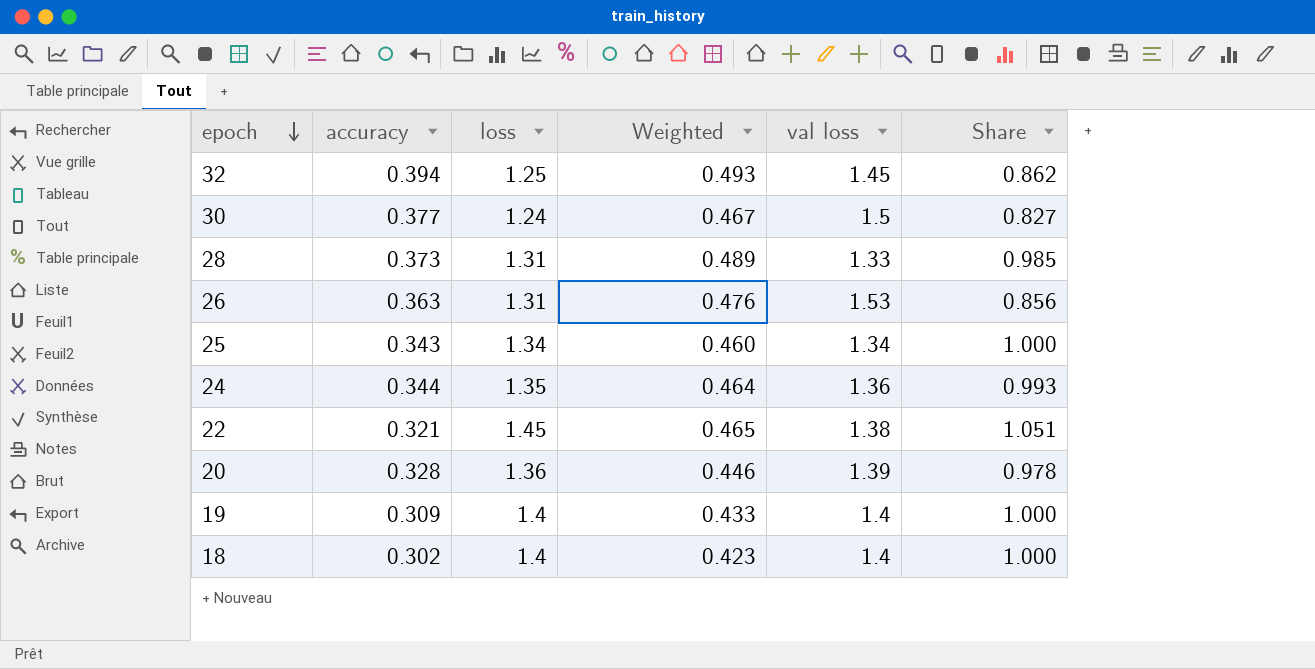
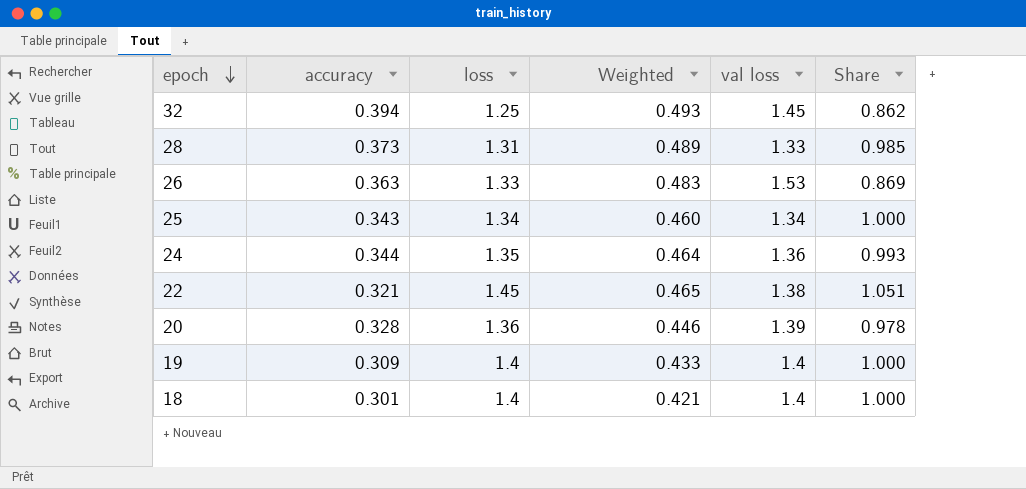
row 30: 0.377 | 1.24 | 0.467 | 1.5 | 0.827 -> none
26 | loss: 1.31 -> 1.33
26 | Weighted: 0.476 -> 0.483
26 | Share: 0.856 -> 0.869
18 | accuracy: 0.302 -> 0.301
18 | Weighted: 0.423 -> 0.421

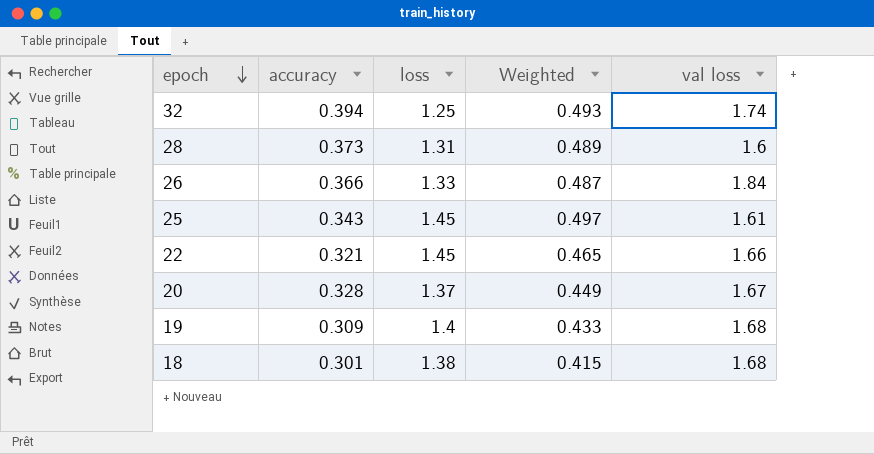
column Share | formula: [loss] / [val loss] -> none
row 24: 0.344 | 1.35 | 0.464 | 1.36 | 0.993 -> none
32 | val loss: 1.45 -> 1.74
28 | val loss: 1.33 -> 1.6
26 | accuracy: 0.363 -> 0.366
26 | Weighted: 0.483 -> 0.487
26 | val loss: 1.53 -> 1.84
25 | loss: 1.34 -> 1.45
25 | Weighted: 0.460 -> 0.497
25 | val loss: 1.34 -> 1.61
22 | val loss: 1.38 -> 1.66
20 | loss: 1.36 -> 1.37
20 | Weighted: 0.446 -> 0.449
20 | val loss: 1.39 -> 1.67
19 | val loss: 1.4 -> 1.68
18 | loss: 1.4 -> 1.38
18 | Weighted: 0.421 -> 0.415
18 | val loss: 1.4 -> 1.68

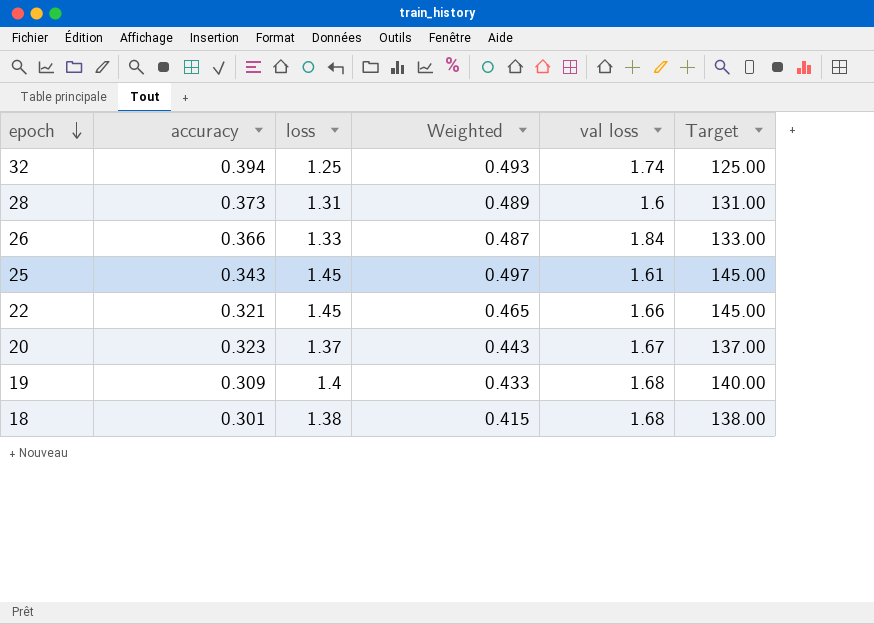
column Target | formula: none -> [loss] * 100
20 | accuracy: 0.328 -> 0.323
20 | Weighted: 0.449 -> 0.443

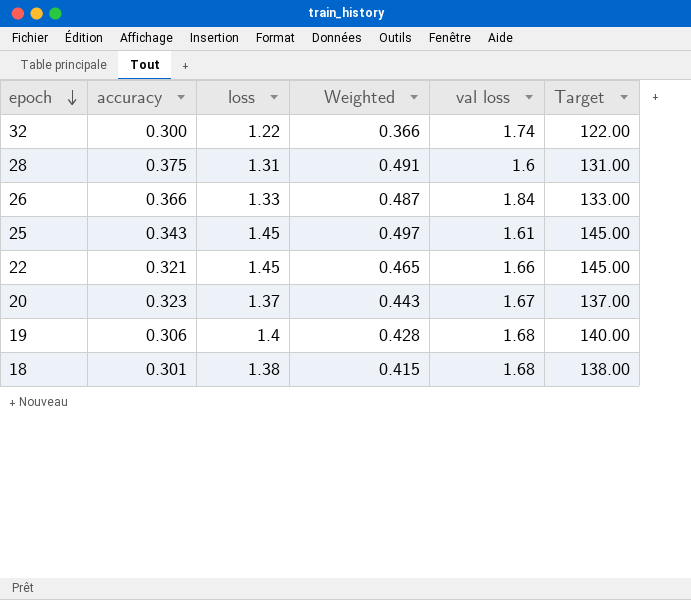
32 | accuracy: 0.394 -> 0.300
32 | loss: 1.25 -> 1.22
32 | Weighted: 0.493 -> 0.366
32 | Target: 125.00 -> 122.00
28 | accuracy: 0.373 -> 0.375
28 | Weighted: 0.489 -> 0.491
19 | accuracy: 0.309 -> 0.306
19 | Weighted: 0.433 -> 0.428

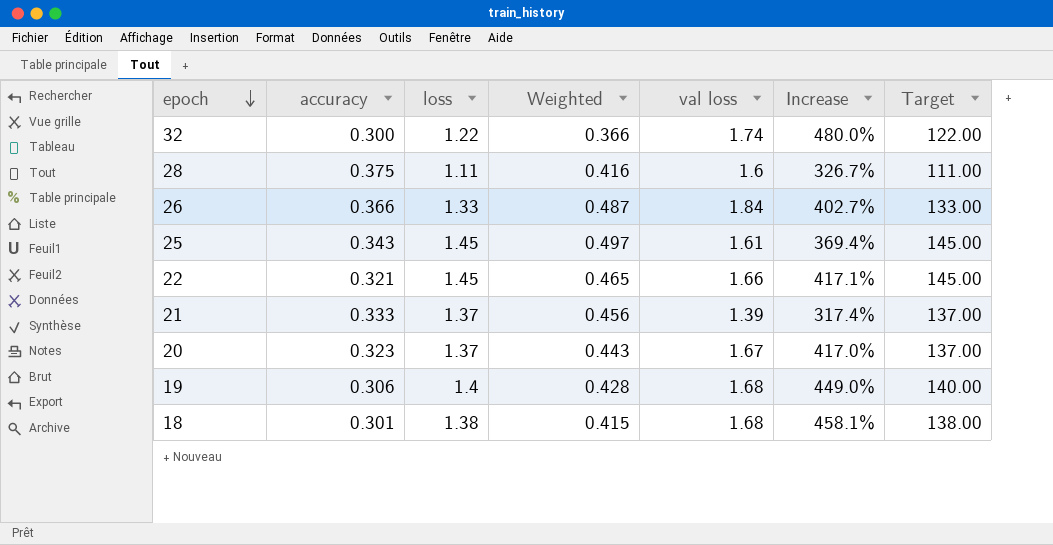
column Increase | formula: none -> ([val loss] - [accuracy]) / [accuracy]
28 | loss: 1.31 -> 1.11
28 | Weighted: 0.491 -> 0.416
28 | Target: 131.00 -> 111.00
row 21: none -> 0.333 | 1.37 | 0.456 | 1.39 | 317.4% | 137.00

